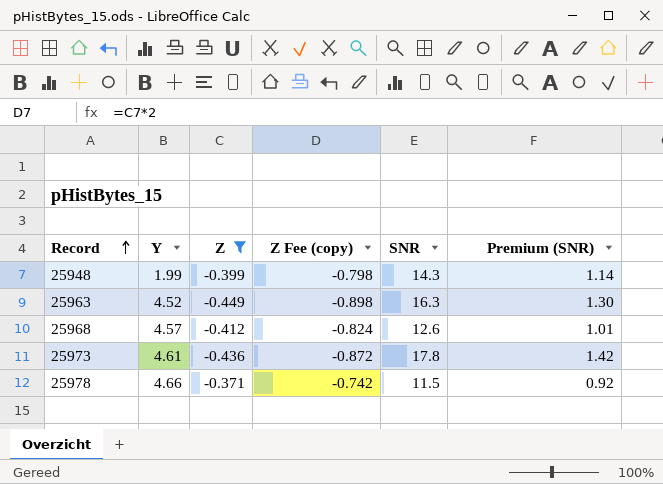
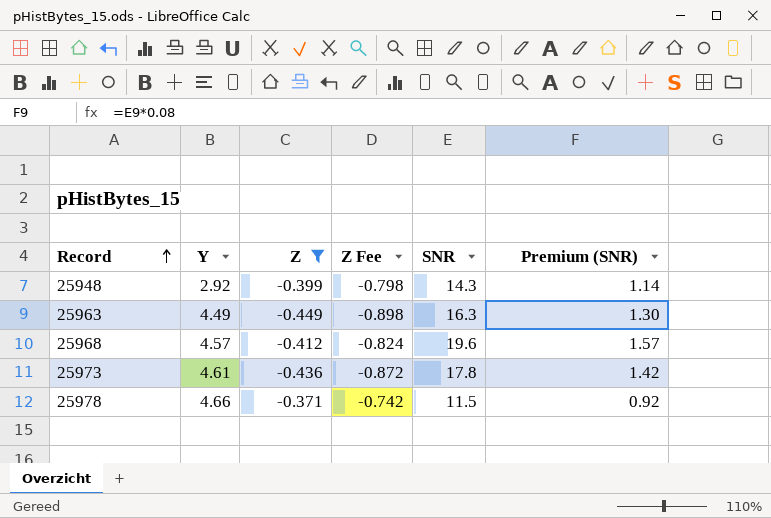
column name: Z Fee (copy) -> Z Fee
25948 | Y: 1.99 -> 2.92
25963 | Y: 4.52 -> 4.49
25968 | SNR: 12.6 -> 19.6
25968 | Premium (SNR): 1.01 -> 1.57

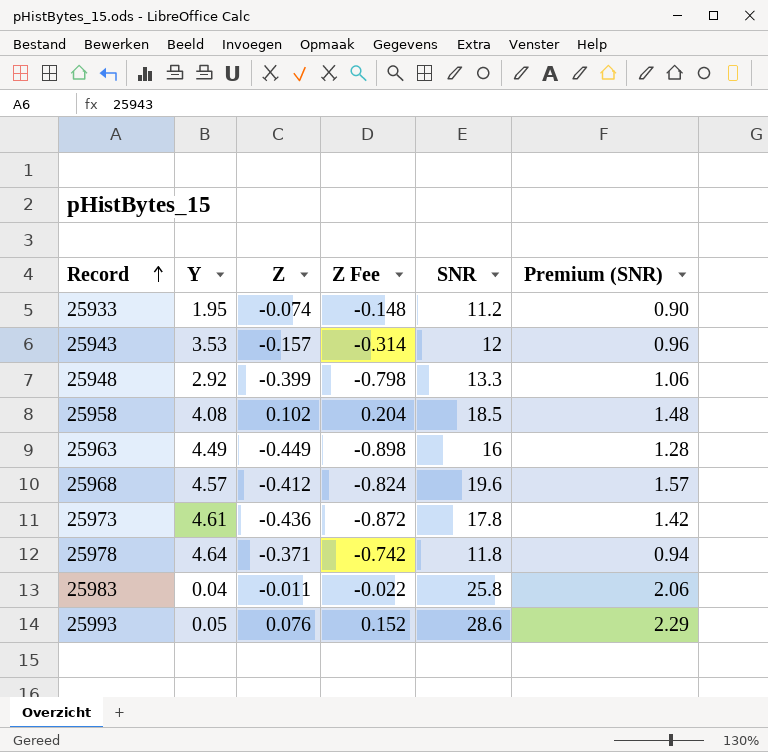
filter: Z <= -0.371 -> none
25948 | SNR: 14.3 -> 13.3
25948 | Premium (SNR): 1.14 -> 1.06
25963 | SNR: 16.3 -> 16
25963 | Premium (SNR): 1.30 -> 1.28
25978 | Y: 4.66 -> 4.64
25978 | SNR: 11.5 -> 11.8
25978 | Premium (SNR): 0.92 -> 0.94

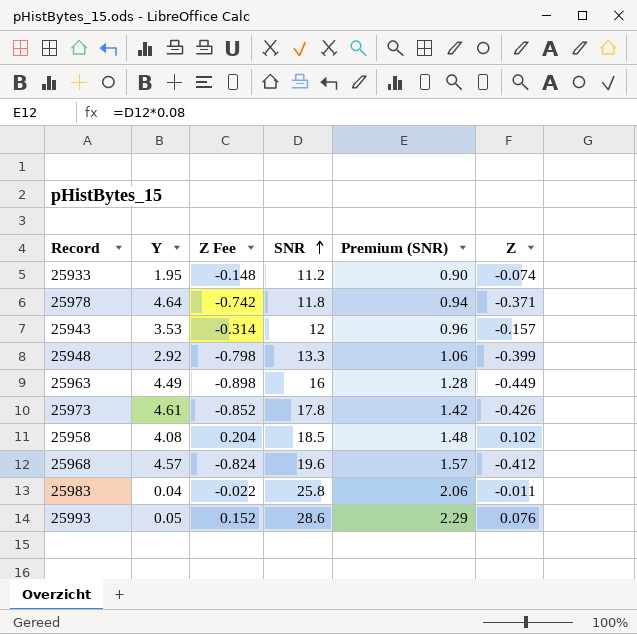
row order: Record ascending -> SNR ascending
column Z | position: 3 -> 6
25973 | Z Fee: -0.872 -> -0.852
25973 | Z: -0.436 -> -0.426

